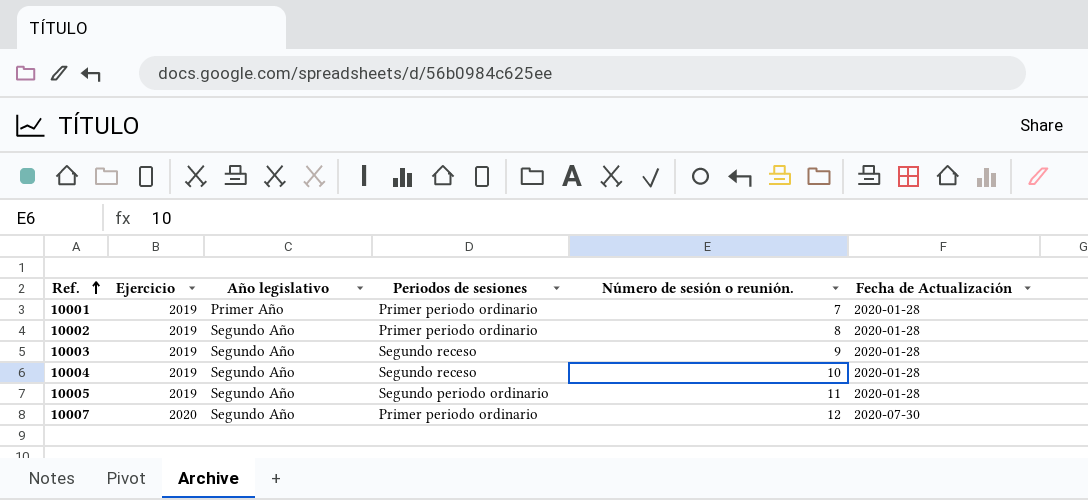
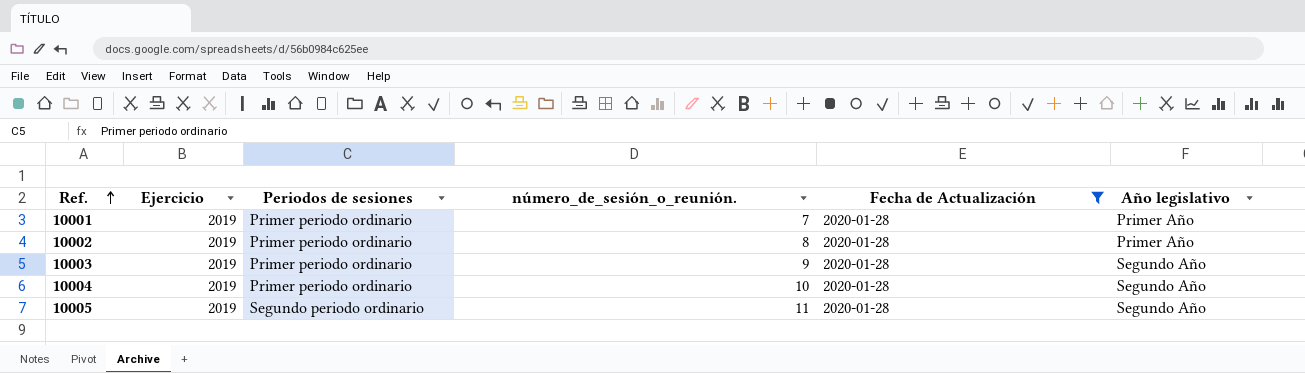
filter: none -> Fecha de Actualización = 2020-01-28
column name: Número de sesión o reunión. -> número_de_sesión_o_reunión.
column Año legislativo | position: 3 -> 6
10002 | Año legislativo: Segundo Año -> Primer Año
10003 | Periodos de sesiones: Segundo receso -> Primer periodo ordinario
10004 | Periodos de sesiones: Segundo receso -> Primer periodo ordinario

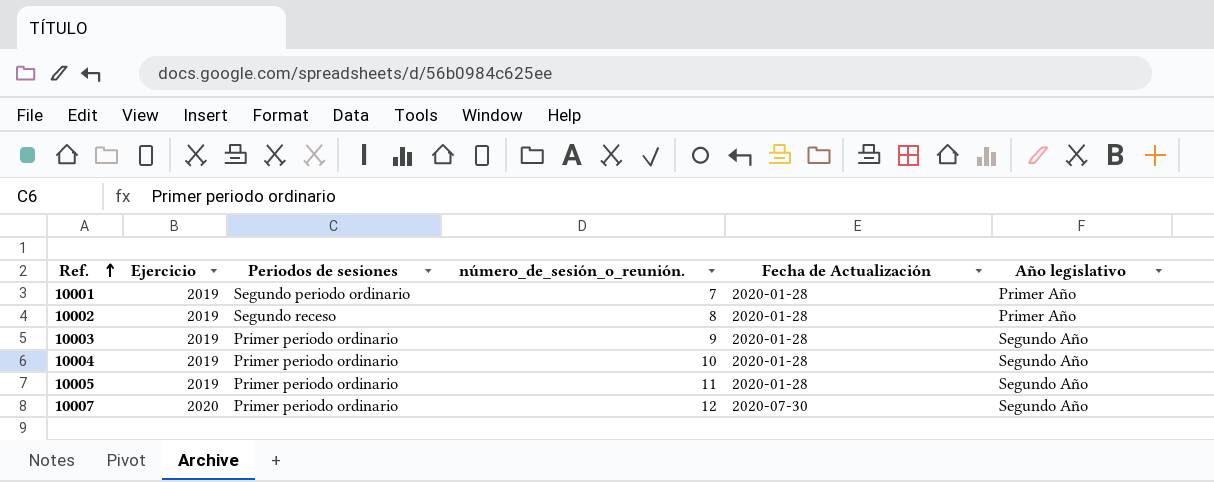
filter: Fecha de Actualización = 2020-01-28 -> none
10001 | Periodos de sesiones: Primer periodo ordinario -> Segundo periodo ordinario
10002 | Periodos de sesiones: Primer periodo ordinario -> Segundo receso
10005 | Periodos de sesiones: Segundo periodo ordinario -> Primer periodo ordinario

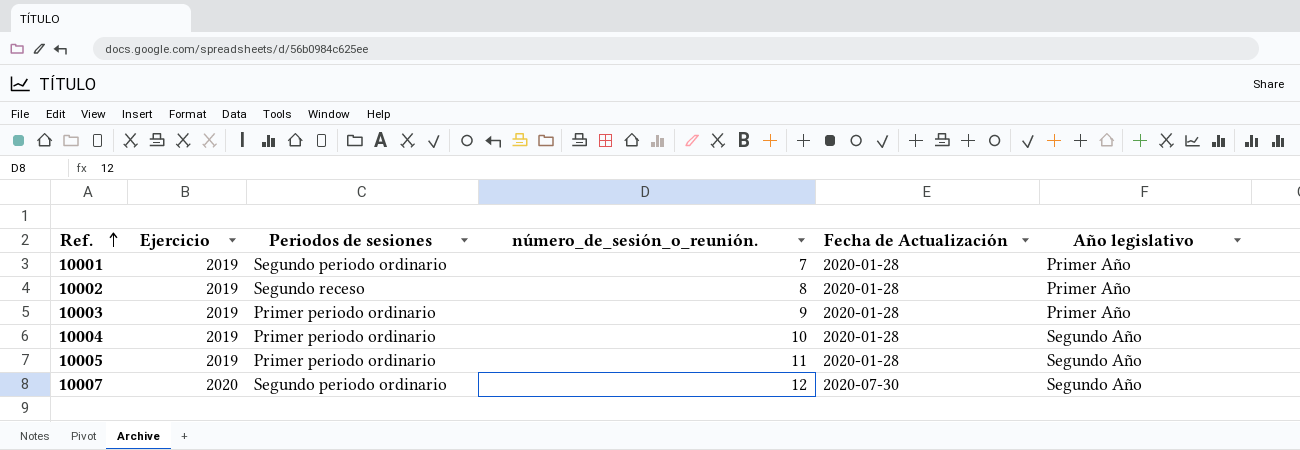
10003 | Año legislativo: Segundo Año -> Primer Año
10007 | Periodos de sesiones: Primer periodo ordinario -> Segundo periodo ordinario

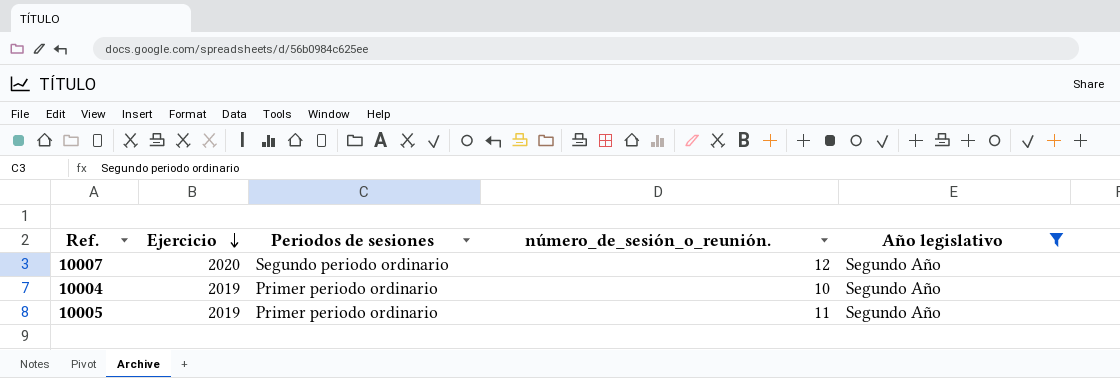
filter: none -> Año legislativo = Segundo Año
row order: Ref. ascending -> Ejercicio descending
column Fecha de Actualización | position: 5 -> none

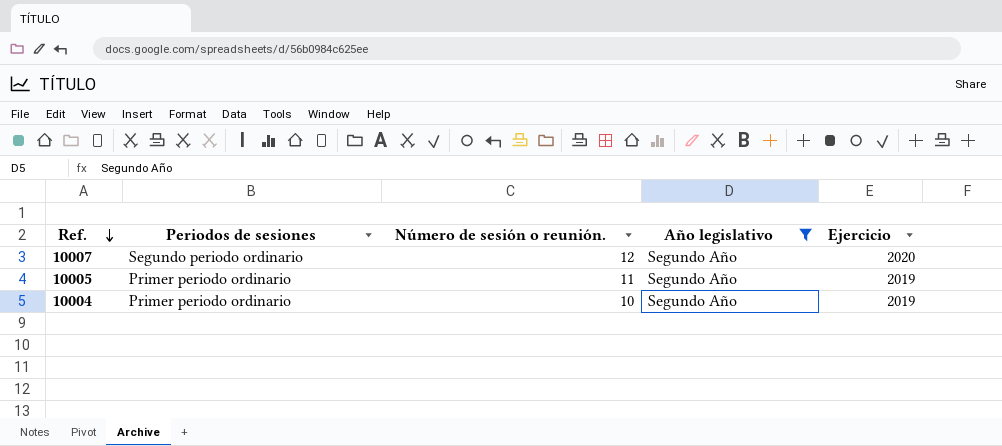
row order: Ejercicio descending -> Ref. descending
column name: número_de_sesión_o_reunión. -> Número de sesión o reunión.
column Ejercicio | position: 2 -> 5

